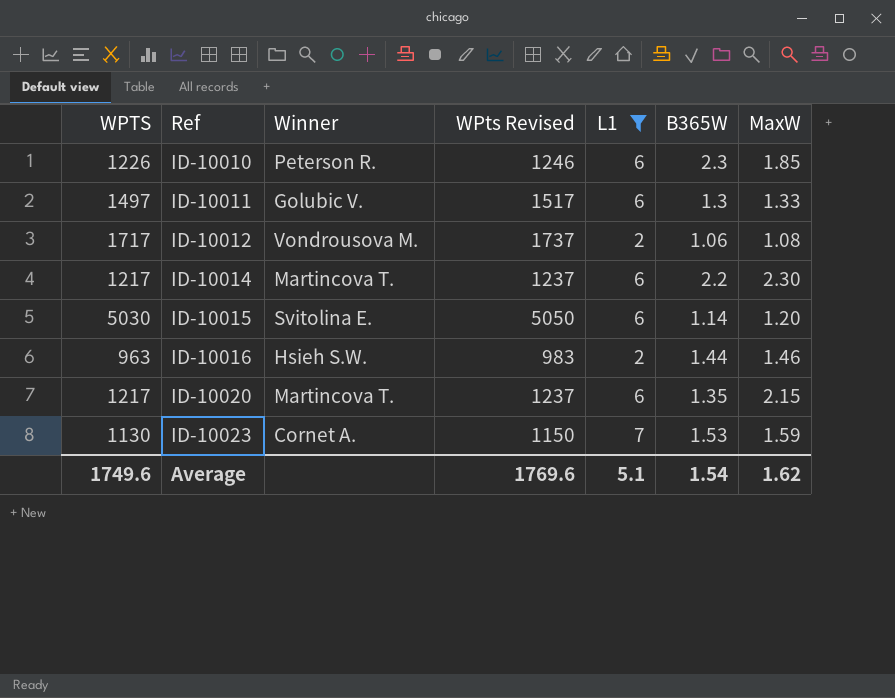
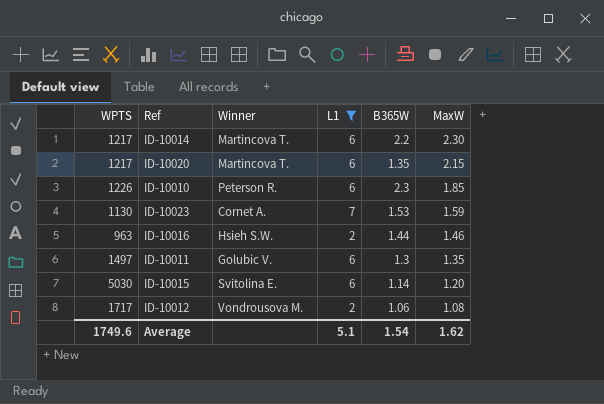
row order: Ref ascending -> MaxW descending
column WPts Revised | formula: [WPTS] + 20 -> none
ID-10011 | MaxW: 1.33 -> 1.35

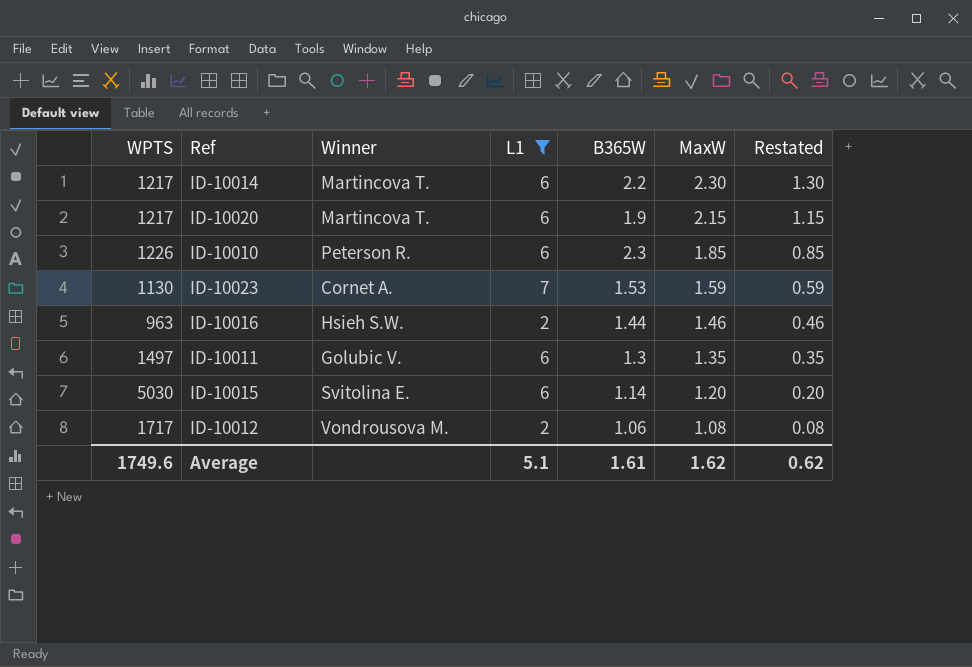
column Restated | formula: none -> [MaxW] - 1
ID-10020 | B365W: 1.35 -> 1.9
Average | B365W: 1.54 -> 1.61

